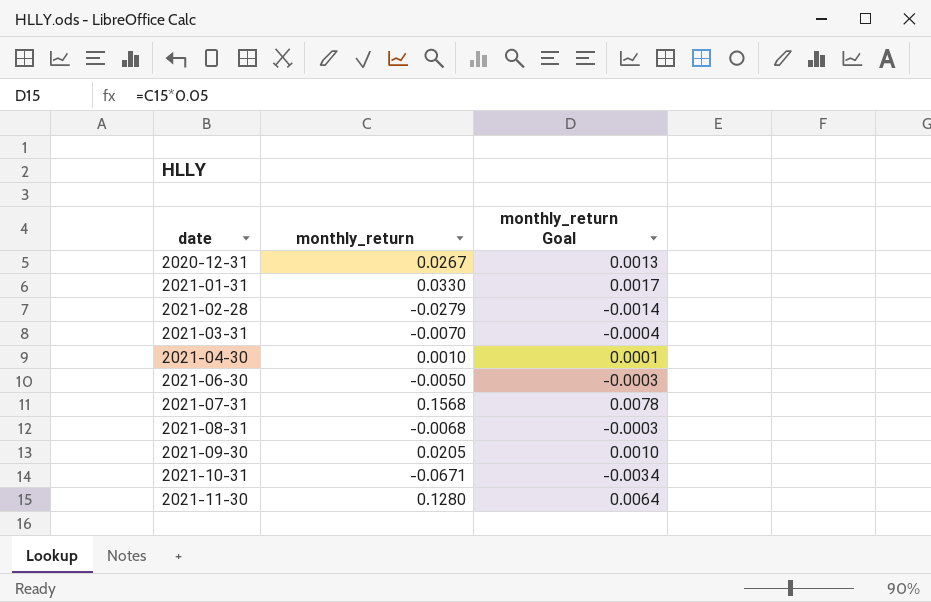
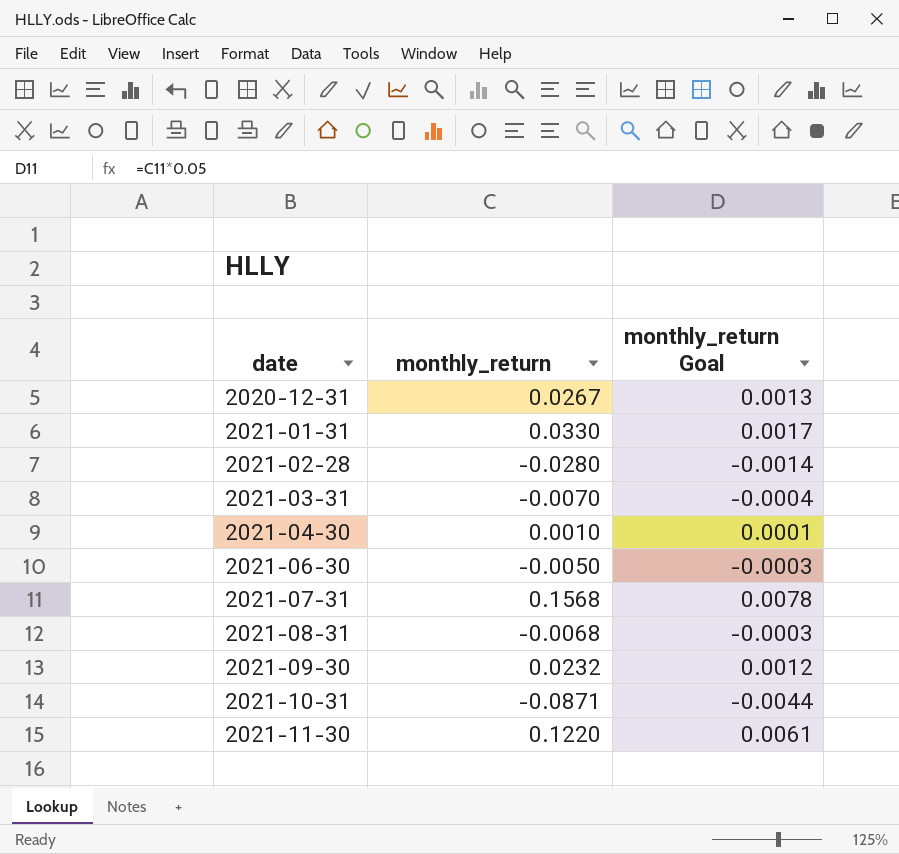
2021-02-28 | monthly_return: -0.0279 -> -0.0280
2021-09-30 | monthly_return: 0.0205 -> 0.0232
2021-09-30 | monthly_return Goal: 0.0010 -> 0.0012
2021-10-31 | monthly_return: -0.0671 -> -0.0871
2021-10-31 | monthly_return Goal: -0.0034 -> -0.0044
2021-11-30 | monthly_return: 0.1280 -> 0.1220
2021-11-30 | monthly_return Goal: 0.0064 -> 0.0061

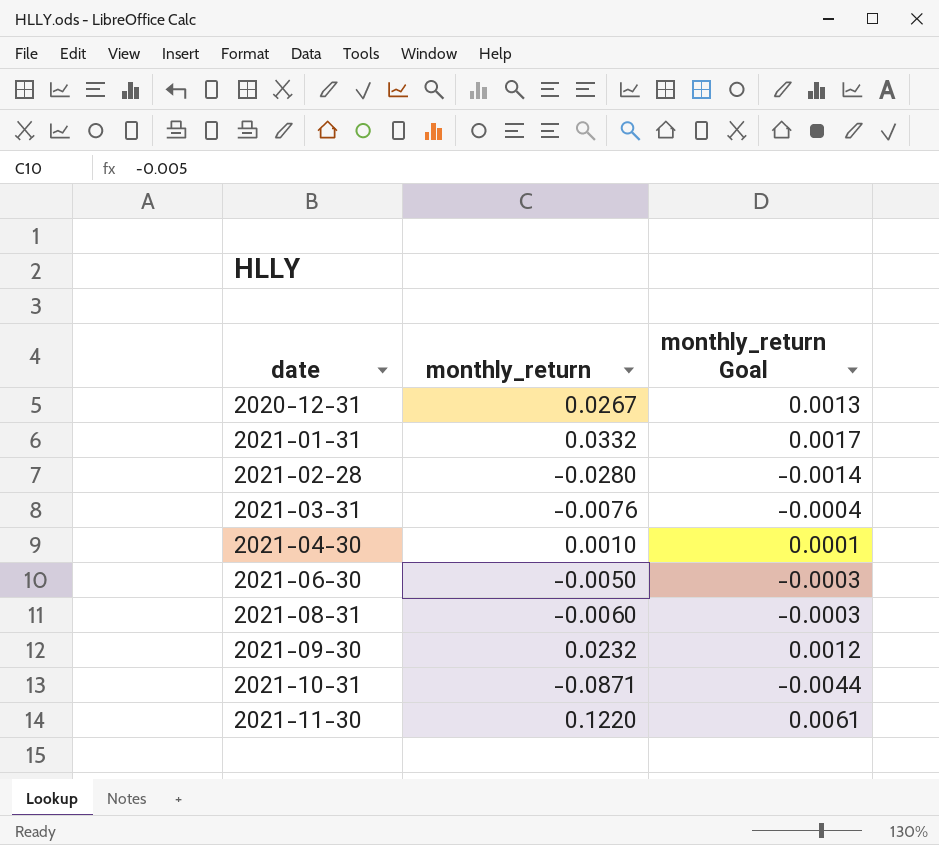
row 2021-07-31: 0.1568 | 0.0078 -> none
2021-01-31 | monthly_return: 0.0330 -> 0.0332
2021-03-31 | monthly_return: -0.0070 -> -0.0076
2021-08-31 | monthly_return: -0.0068 -> -0.0060

